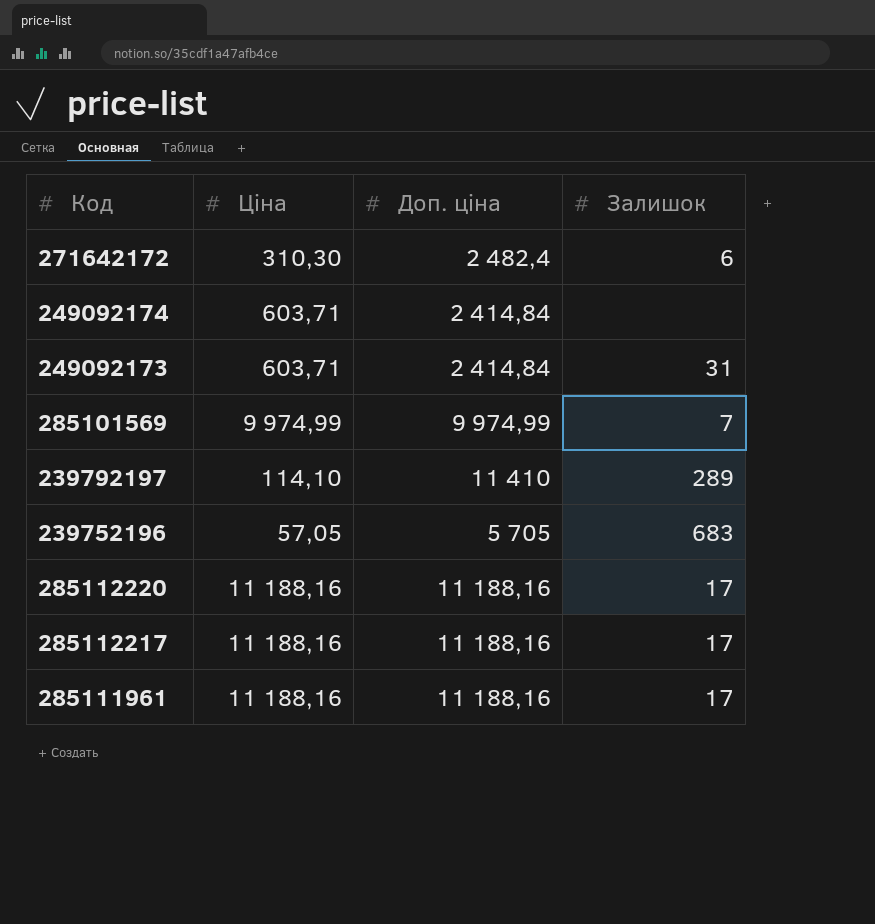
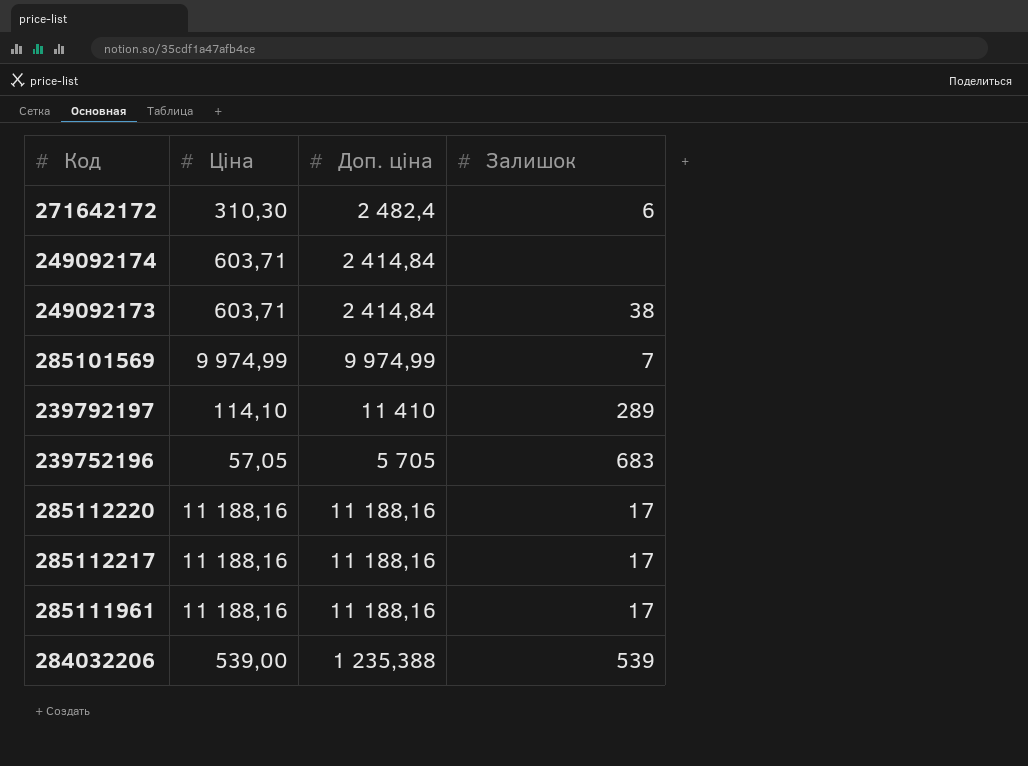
249092173 | Залишок: 31 -> 38
row 284032206: none -> 539,00 | 1 235,388 | 539

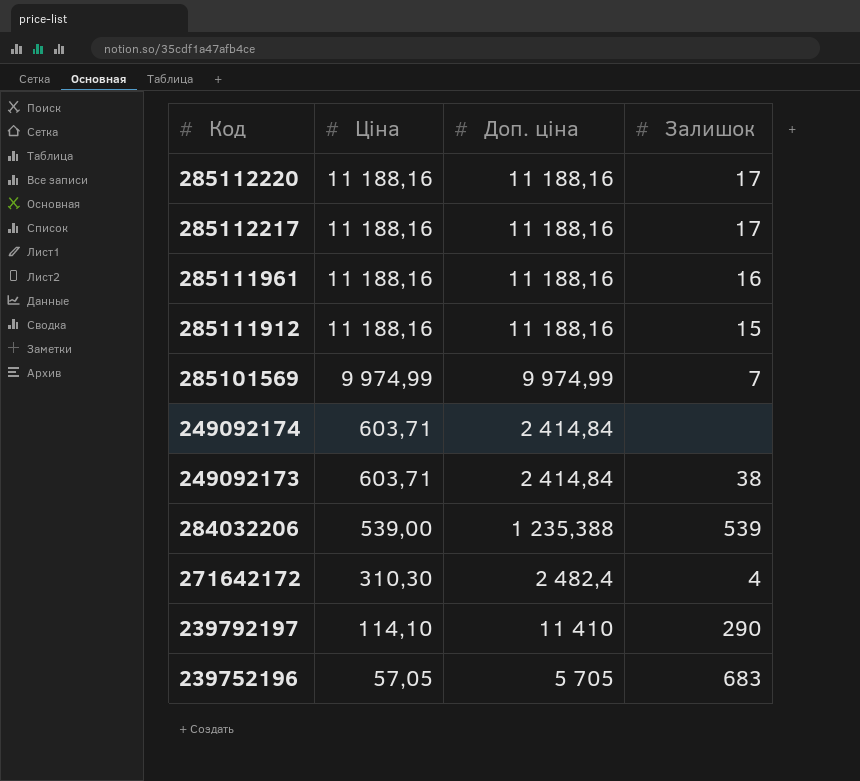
row order: none -> Ціна descending
285111961 | Залишок: 17 -> 16
row 285111912: none -> 11 188,16 | 11 188,16 | 15
271642172 | Залишок: 6 -> 4
239792197 | Залишок: 289 -> 290

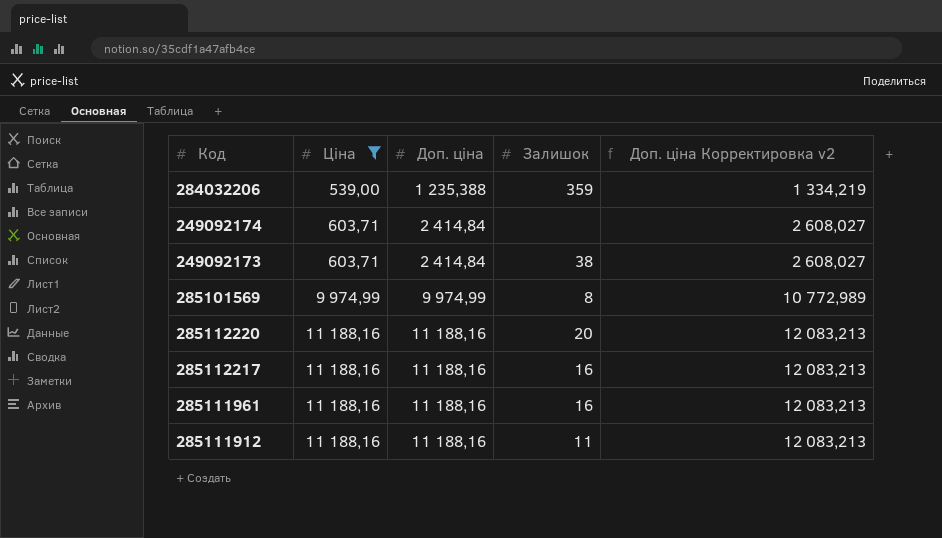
filter: none -> Ціна >= 539,00
row order: Ціна descending -> Ціна ascending
column Доп. ціна Корректировка v2 | formula: none -> [Доп. ціна] * 1,08
284032206 | Залишок: 539 -> 359
285101569 | Залишок: 7 -> 8
285112220 | Залишок: 17 -> 20
285112217 | Залишок: 17 -> 16
285111912 | Залишок: 15 -> 11

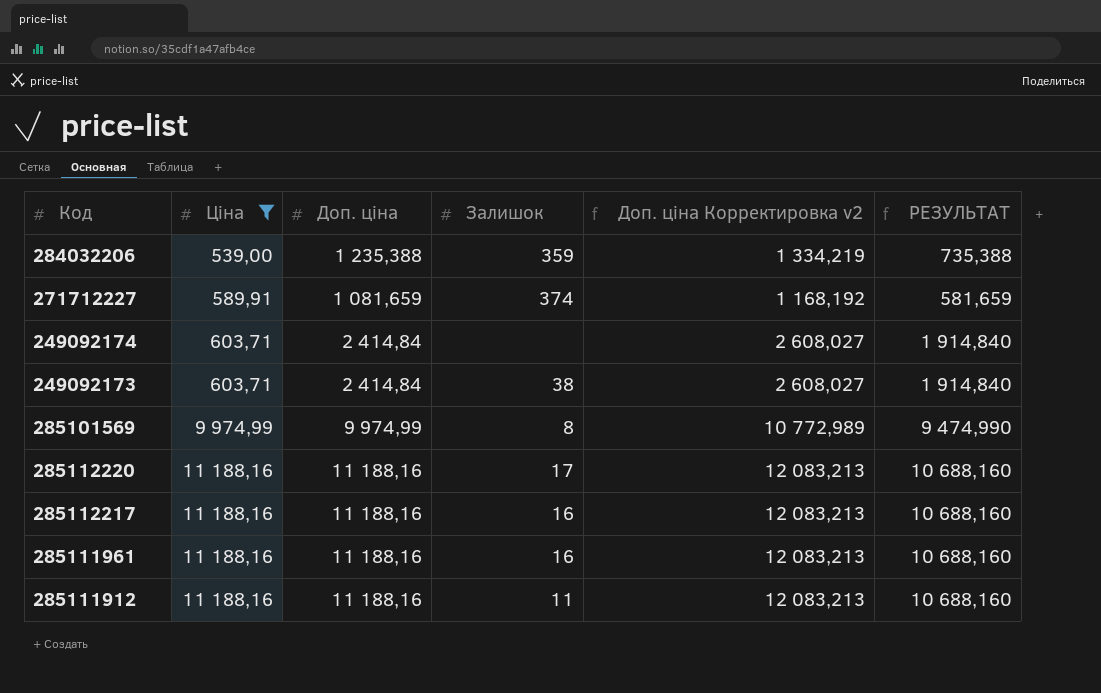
column РЕЗУЛЬТАТ | formula: none -> [Доп. ціна] - 500
row 271712227: none -> 589,91 | 1 081,659 | 374 | 1 168,192 | 581,659
285112220 | Залишок: 20 -> 17

